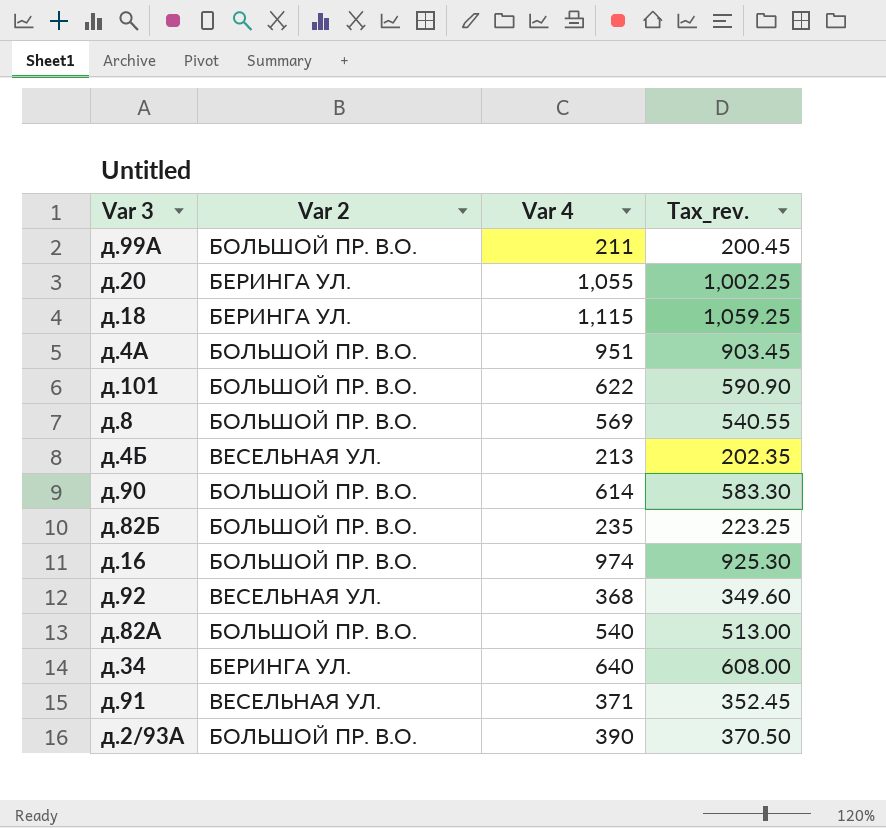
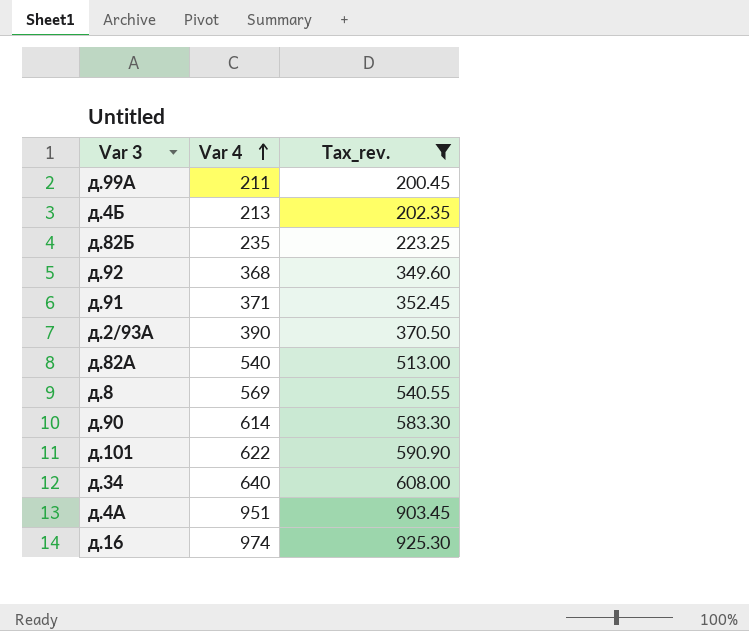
filter: none -> Tax_rev. <= 925.30
row order: none -> Var 4 ascending
column Var 2 | position: 2 -> none

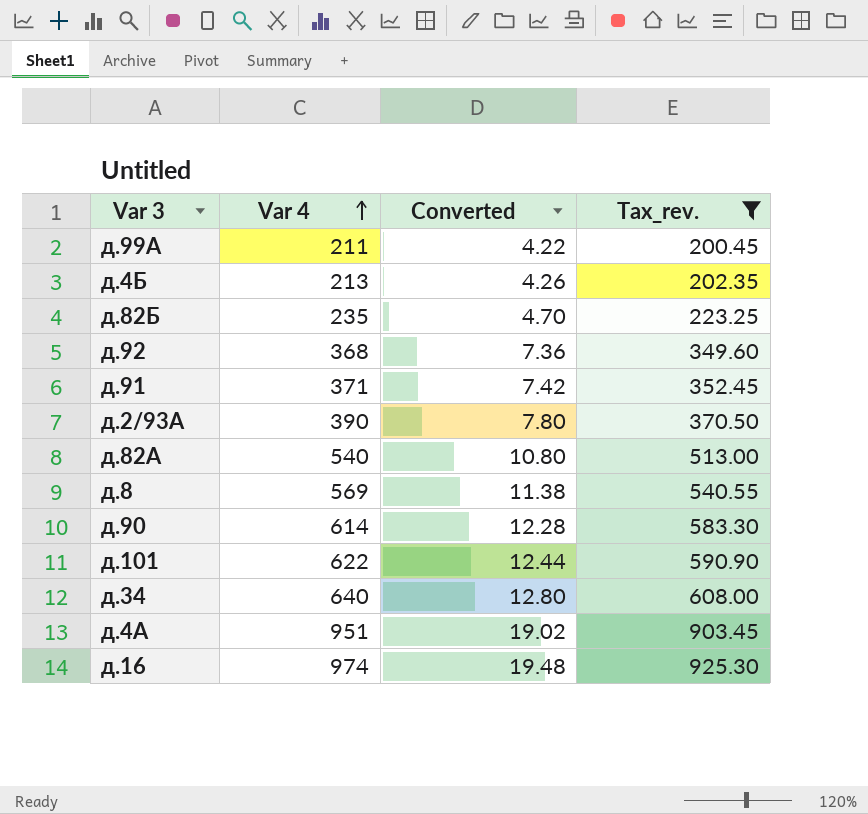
column Converted | formula: none -> [Var 4] * 0.02

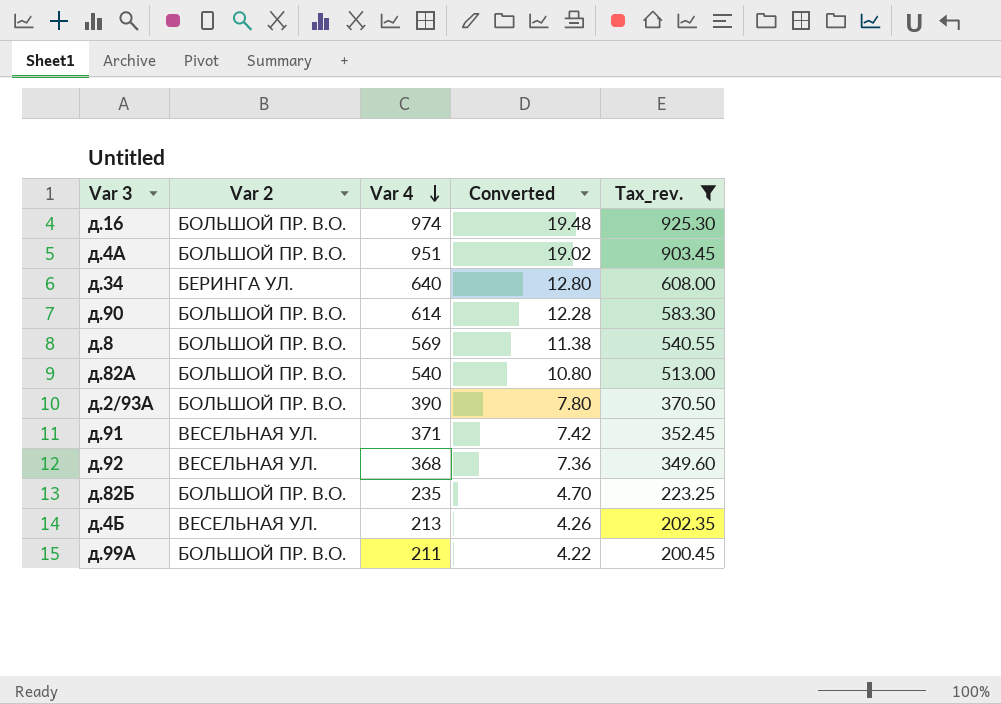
row order: Var 4 ascending -> Var 4 descending
column Var 2 | position: none -> 2
row д.101: 622 | 12.44 | 590.90 -> none

